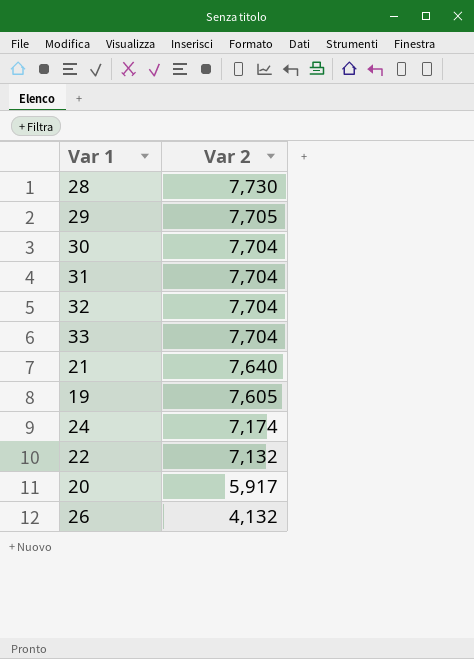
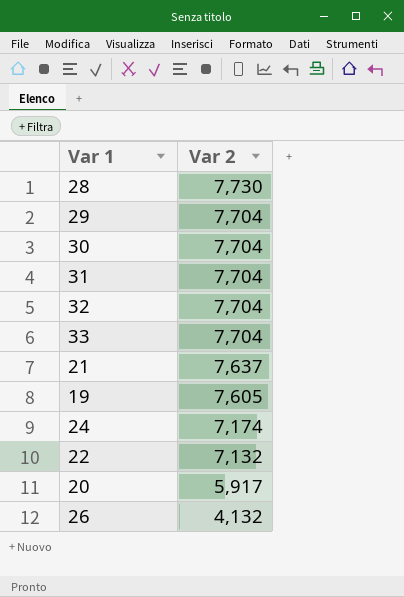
29 | Var 2: 7,705 -> 7,704
21 | Var 2: 7,640 -> 7,637

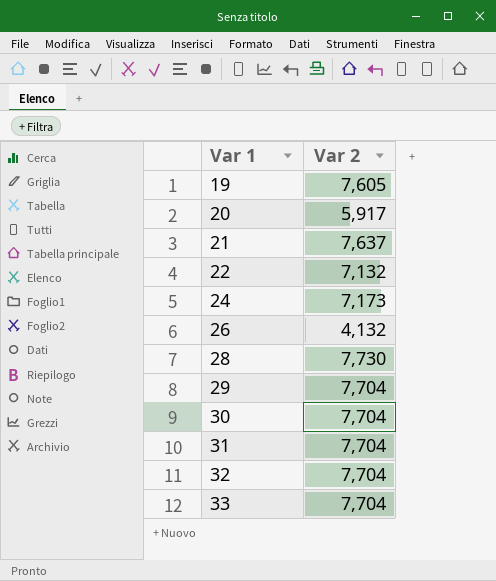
row order: Var 2 descending -> Var 1 ascending
24 | Var 2: 7,174 -> 7,173

